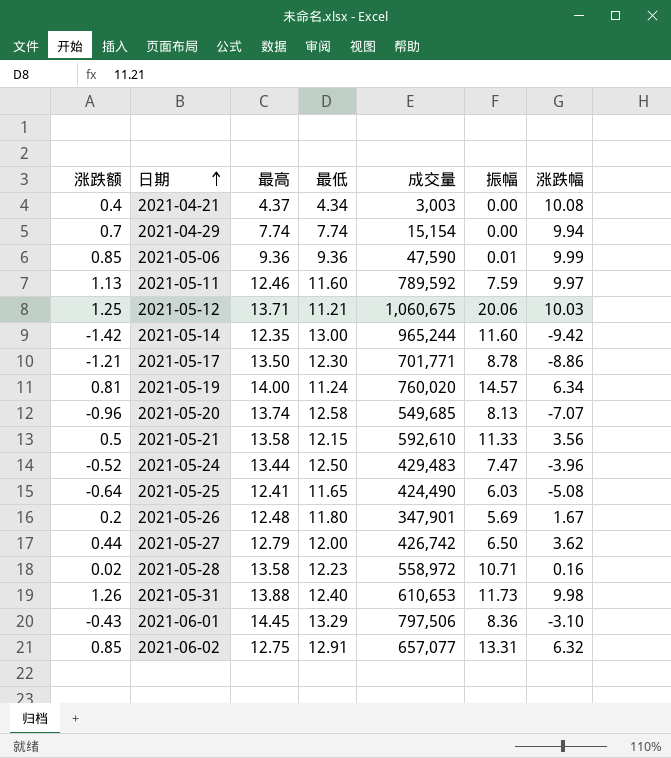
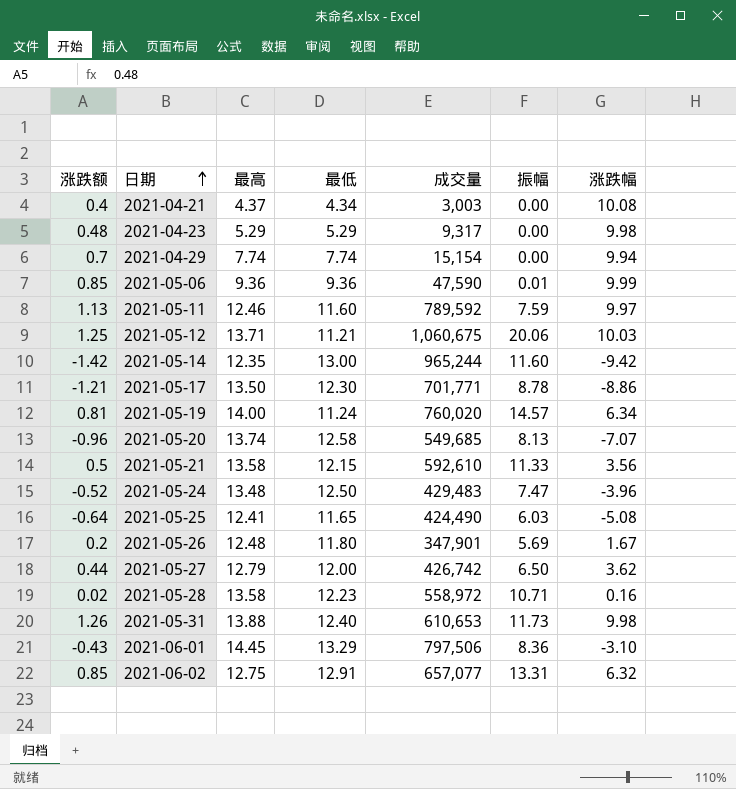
row 2021-04-23: none -> 0.48 | 5.29 | 5.29 | 9,317 | 0.00 | 9.98
2021-05-24 | 最高: 13.44 -> 13.48

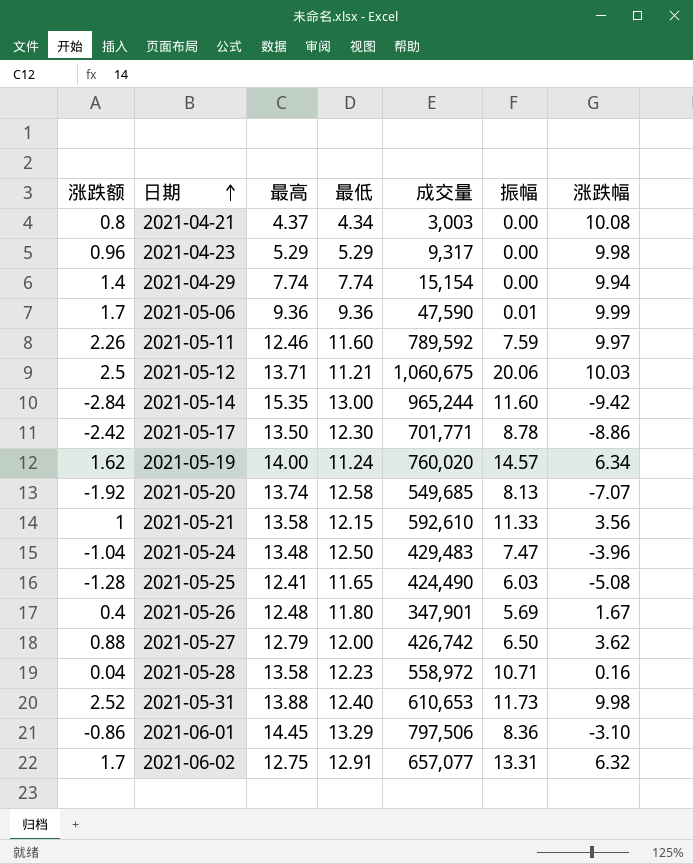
2021-04-21 | 涨跌额: 0.4 -> 0.8
2021-04-23 | 涨跌额: 0.48 -> 0.96
2021-04-29 | 涨跌额: 0.7 -> 1.4
2021-05-06 | 涨跌额: 0.85 -> 1.7
2021-05-11 | 涨跌额: 1.13 -> 2.26
2021-05-12 | 涨跌额: 1.25 -> 2.5
2021-05-14 | 涨跌额: -1.42 -> -2.84
2021-05-14 | 最高: 12.35 -> 15.35
2021-05-17 | 涨跌额: -1.21 -> -2.42
2021-05-19 | 涨跌额: 0.81 -> 1.62
2021-05-20 | 涨跌额: -0.96 -> -1.92
2021-05-21 | 涨跌额: 0.5 -> 1
2021-05-24 | 涨跌额: -0.52 -> -1.04
2021-05-25 | 涨跌额: -0.64 -> -1.28
2021-05-26 | 涨跌额: 0.2 -> 0.4
2021-05-27 | 涨跌额: 0.44 -> 0.88
2021-05-28 | 涨跌额: 0.02 -> 0.04
2021-05-31 | 涨跌额: 1.26 -> 2.52
2021-06-01 | 涨跌额: -0.43 -> -0.86
2021-06-02 | 涨跌额: 0.85 -> 1.7

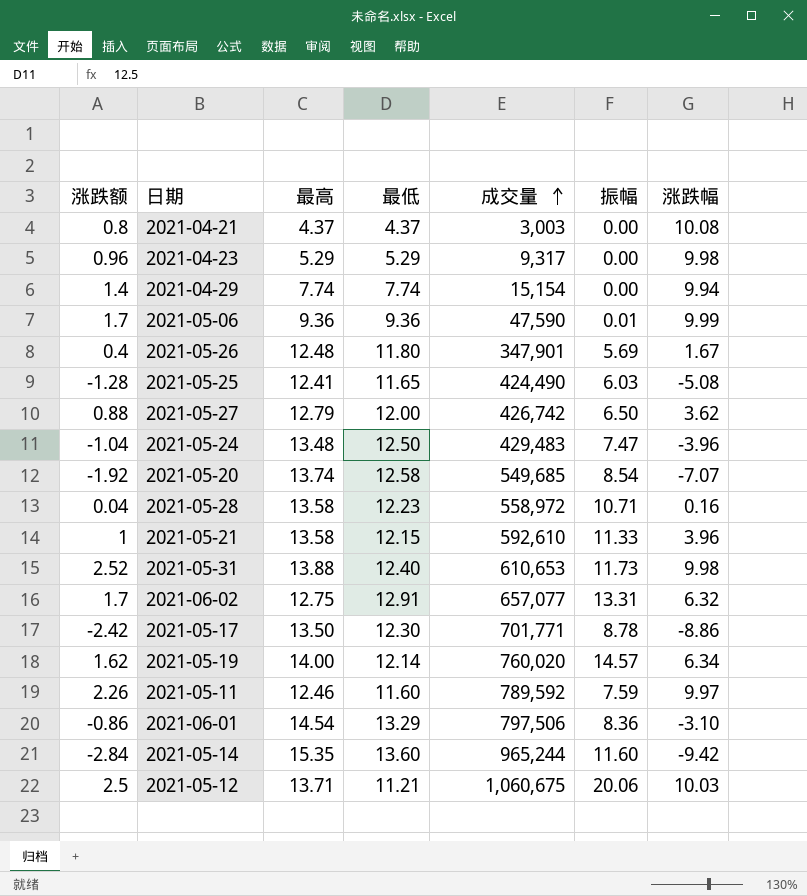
row order: 日期 ascending -> 成交量 ascending
2021-04-21 | 最低: 4.34 -> 4.37
2021-05-20 | 振幅: 8.13 -> 8.54
2021-05-21 | 涨跌幅: 3.56 -> 3.96
2021-05-19 | 最低: 11.24 -> 12.14
2021-06-01 | 最高: 14.45 -> 14.54
2021-05-14 | 最低: 13.00 -> 13.60

